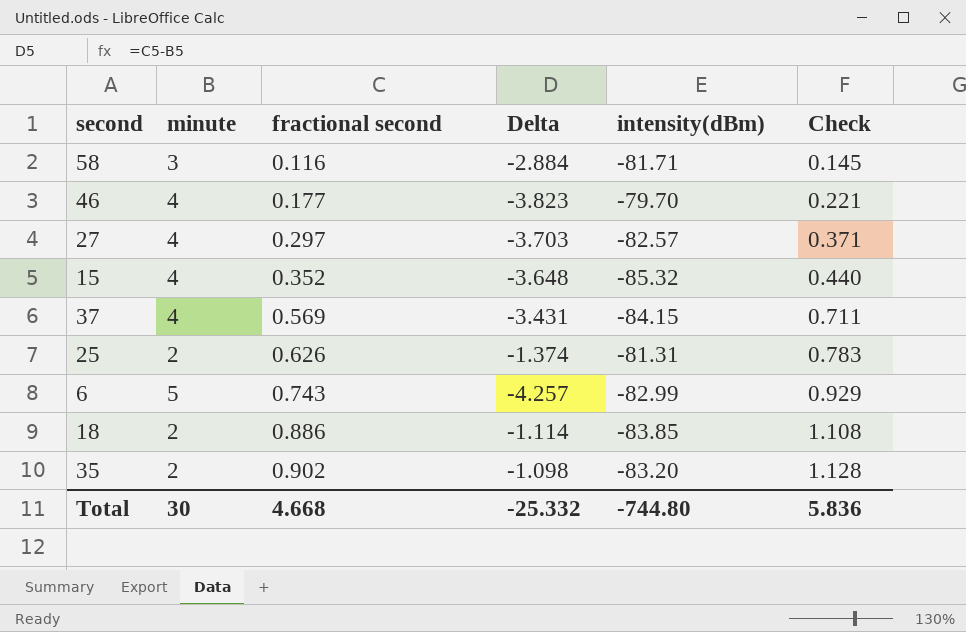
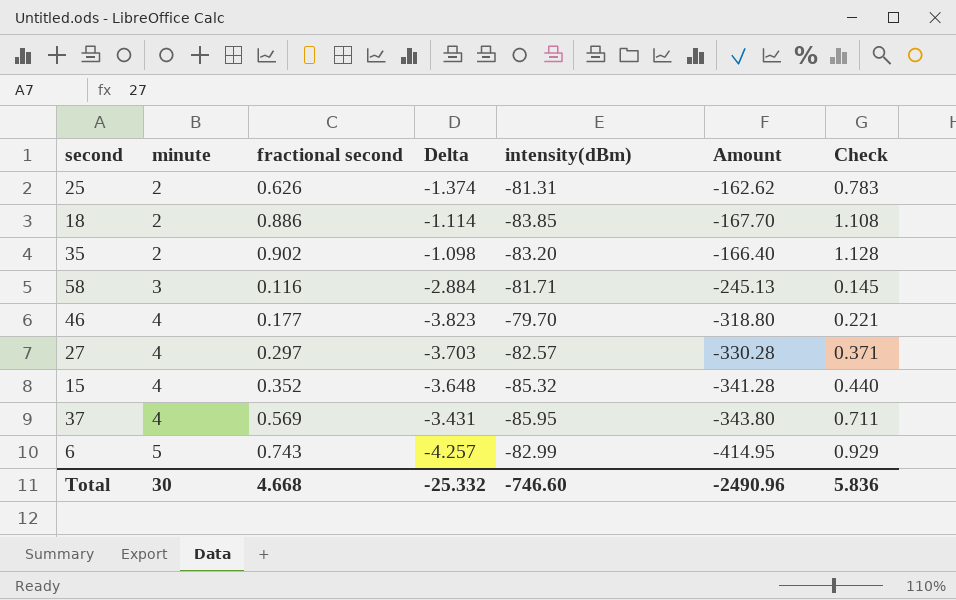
row order: fractional second ascending -> minute ascending
column Amount | formula: none -> [minute] * [intensity(dBm)]
37 | intensity(dBm): -84.15 -> -85.95
Total | intensity(dBm): -744.80 -> -746.60

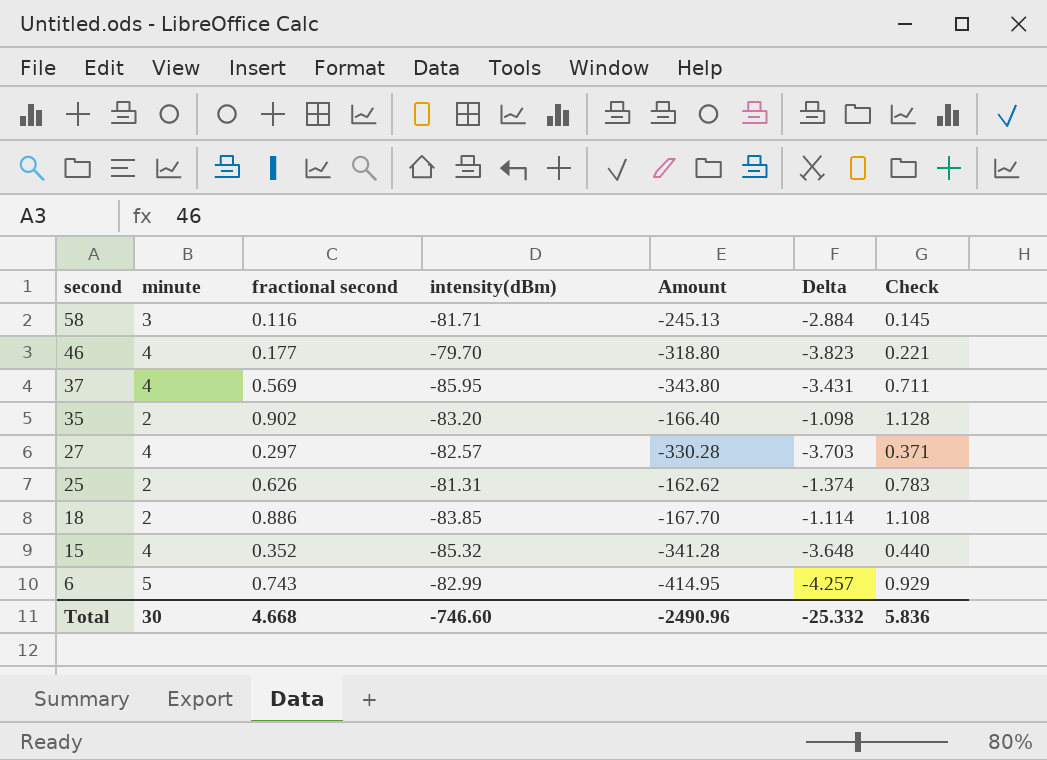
row order: minute ascending -> second descending
column Delta | position: 4 -> 6

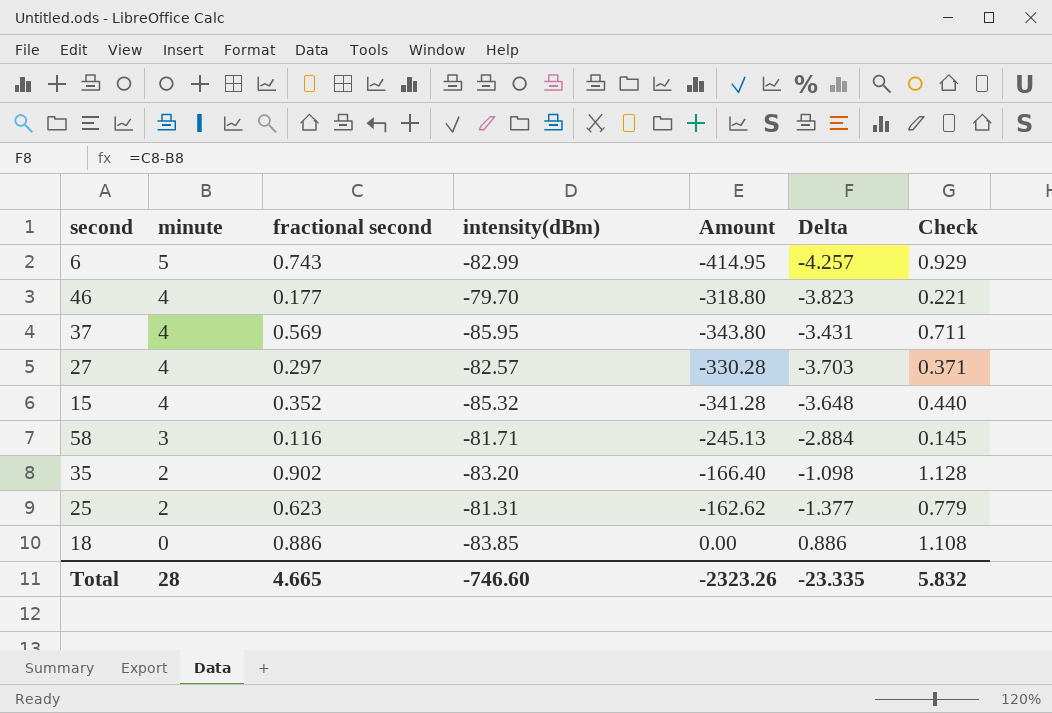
row order: second descending -> minute descending
25 | fractional second: 0.626 -> 0.623
25 | Delta: -1.374 -> -1.377
25 | Check: 0.783 -> 0.779
18 | minute: 2 -> 0
18 | Amount: -167.70 -> 0.00
18 | Delta: -1.114 -> 0.886
Total | minute: 30 -> 28
Total | fractional second: 4.668 -> 4.665
Total | Amount: -2490.96 -> -2323.26
Total | Delta: -25.332 -> -23.335
Total | Check: 5.836 -> 5.832

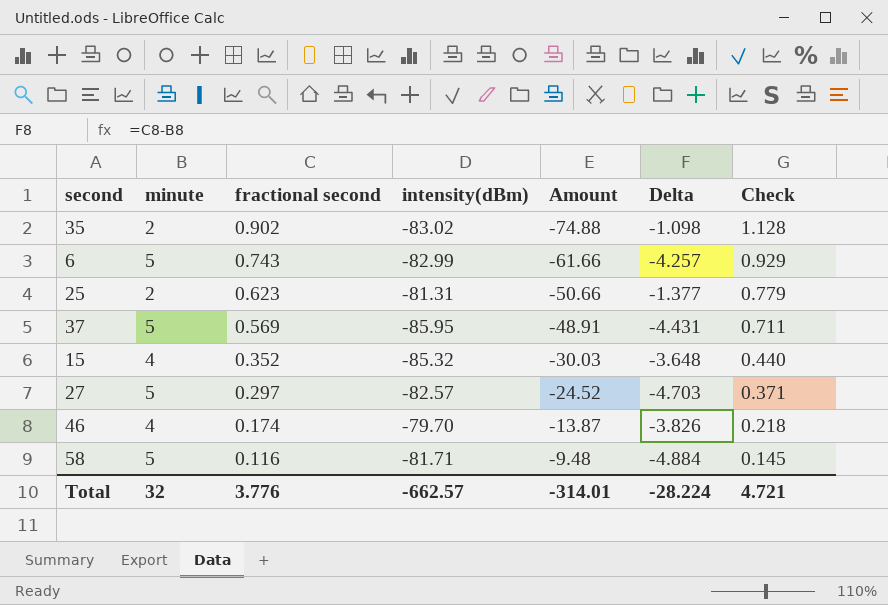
row order: minute descending -> fractional second descending
column Amount | formula: [minute] * [intensity(dBm)] -> [fractional second] * [intensity(dBm)]
row 18: 0 | 0.886 | -83.85 | 0.00 | 0.886 | 1.108 -> none
35 | intensity(dBm): -83.20 -> -83.02
37 | minute: 4 -> 5
37 | Delta: -3.431 -> -4.431
27 | minute: 4 -> 5
27 | Delta: -3.703 -> -4.703
46 | fractional second: 0.177 -> 0.174
46 | Delta: -3.823 -> -3.826
46 | Check: 0.221 -> 0.218
58 | minute: 3 -> 5
58 | Delta: -2.884 -> -4.884
Total | minute: 28 -> 32
Total | fractional second: 4.665 -> 3.776
Total | intensity(dBm): -746.60 -> -662.57
Total | Amount: -2323.26 -> -314.01
Total | Delta: -23.335 -> -28.224
Total | Check: 5.832 -> 4.721

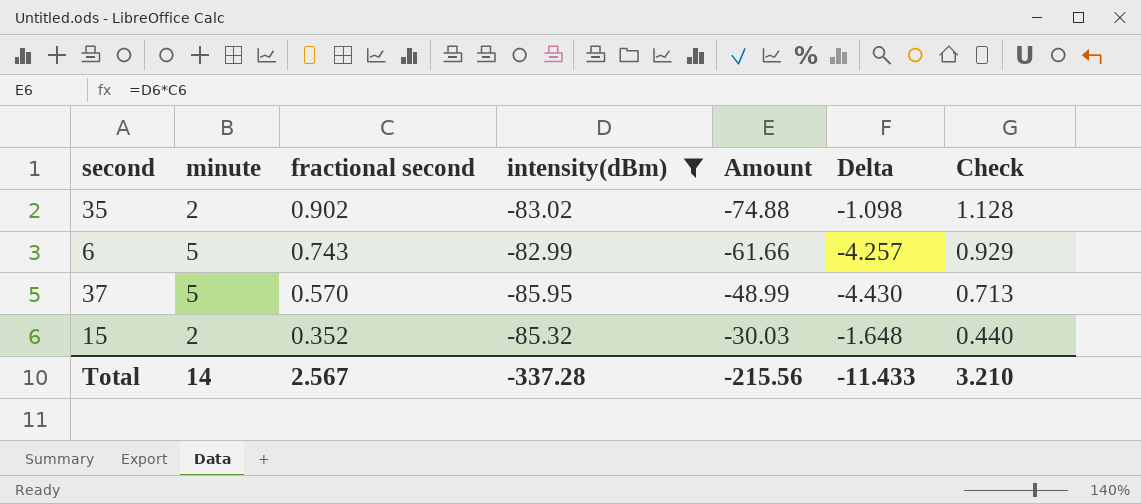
filter: none -> intensity(dBm) <= -82.99
37 | fractional second: 0.569 -> 0.570
37 | Amount: -48.91 -> -48.99
37 | Delta: -4.431 -> -4.430
37 | Check: 0.711 -> 0.713
15 | minute: 4 -> 2
15 | Delta: -3.648 -> -1.648
Total | minute: 32 -> 14
Total | fractional second: 3.776 -> 2.567
Total | intensity(dBm): -662.57 -> -337.28
Total | Amount: -314.01 -> -215.56
Total | Delta: -28.224 -> -11.433
Total | Check: 4.721 -> 3.210

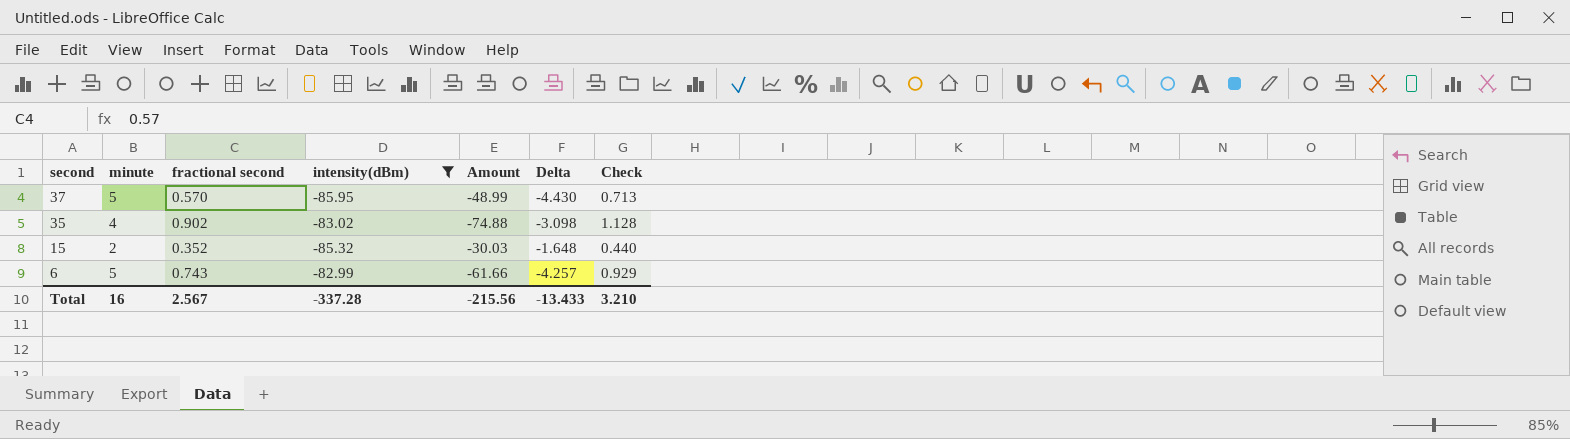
row order: fractional second descending -> second descending
35 | minute: 2 -> 4
35 | Delta: -1.098 -> -3.098
Total | minute: 14 -> 16
Total | Delta: -11.433 -> -13.433

